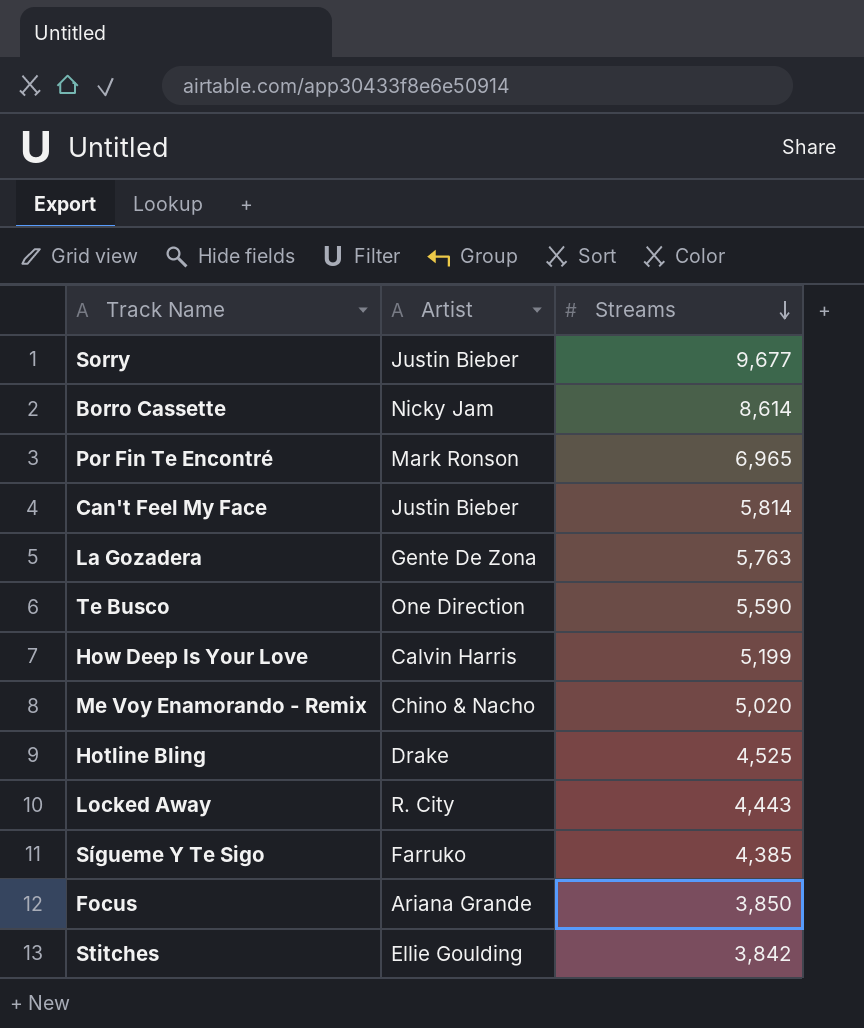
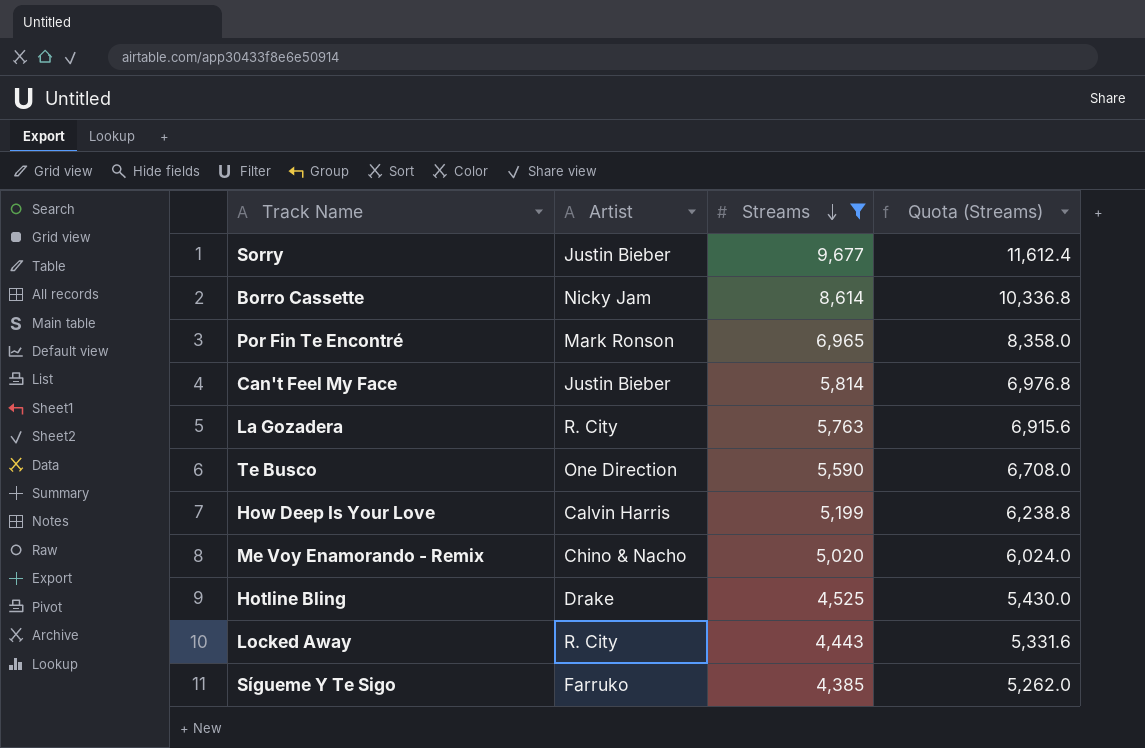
filter: none -> Streams >= 4,385
column Quota (Streams) | formula: none -> [Streams] * 1.2
La Gozadera | Artist: Gente De Zona -> R. City

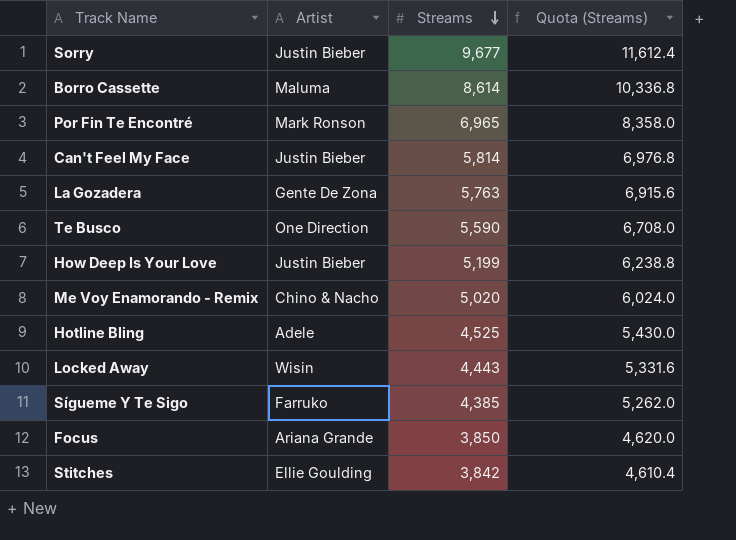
filter: Streams >= 4,385 -> none
Borro Cassette | Artist: Nicky Jam -> Maluma
La Gozadera | Artist: R. City -> Gente De Zona
How Deep Is Your Love | Artist: Calvin Harris -> Justin Bieber
Hotline Bling | Artist: Drake -> Adele
Locked Away | Artist: R. City -> Wisin

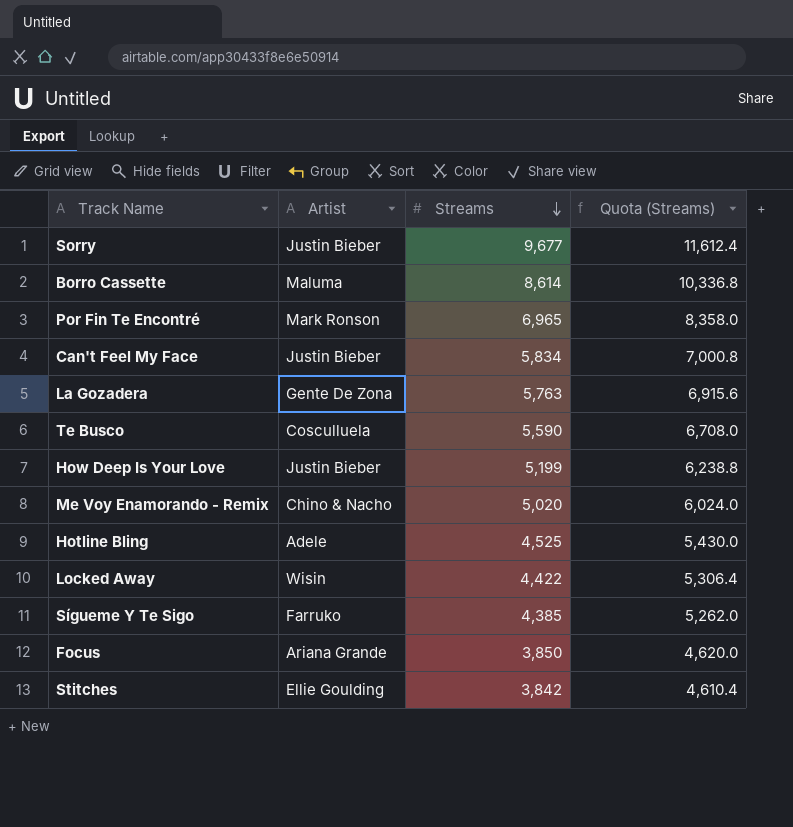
Can't Feel My Face | Streams: 5,814 -> 5,834
Can't Feel My Face | Quota (Streams): 6,976.8 -> 7,000.8
Te Busco | Artist: One Direction -> Cosculluela
Locked Away | Streams: 4,443 -> 4,422
Locked Away | Quota (Streams): 5,331.6 -> 5,306.4

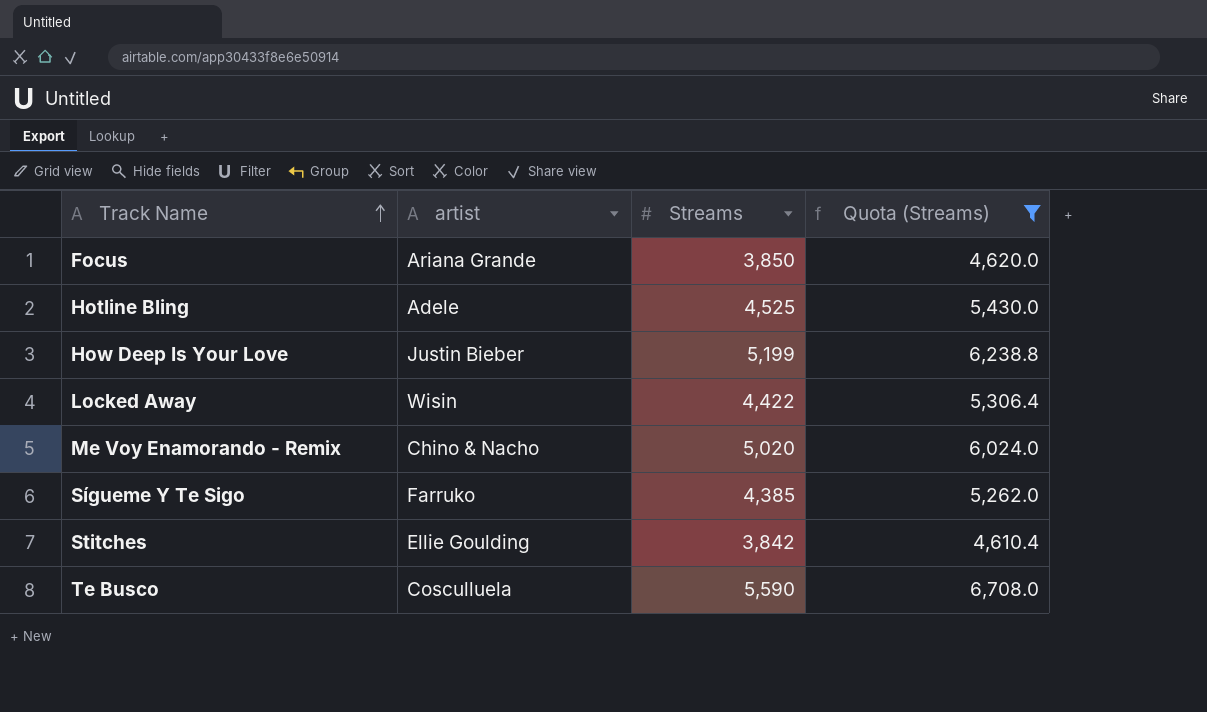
filter: none -> Quota (Streams) <= 6,708.0
row order: Streams descending -> Track Name ascending
column name: Artist -> artist

